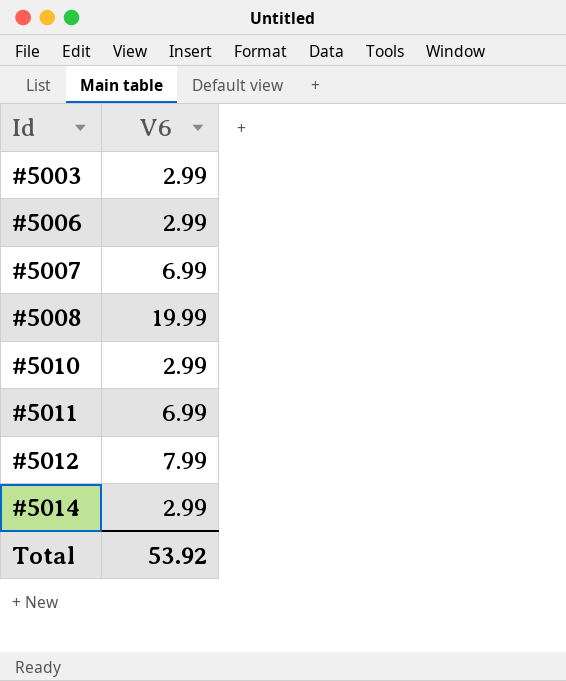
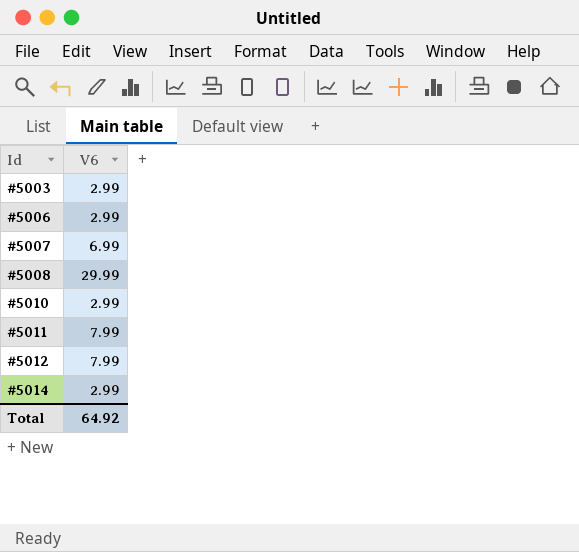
#5008 | V6: 19.99 -> 29.99
#5011 | V6: 6.99 -> 7.99
Total | V6: 53.92 -> 64.92

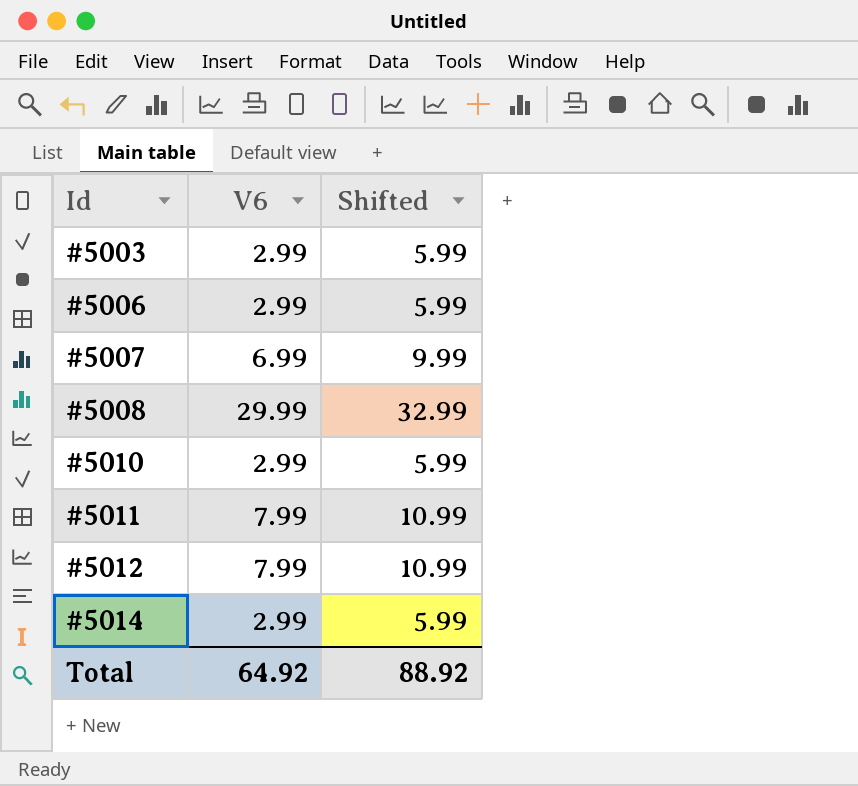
column Shifted | formula: none -> [V6] + 3

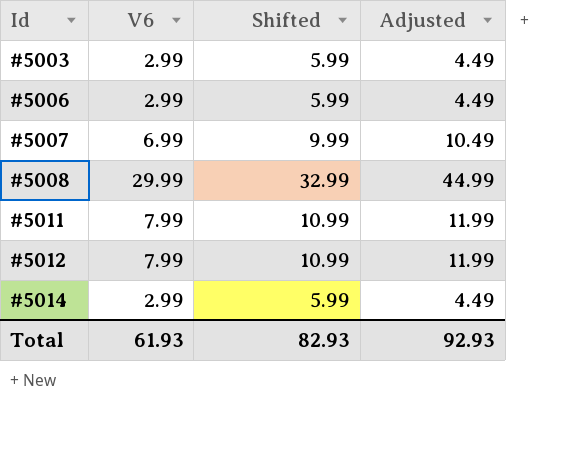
column Adjusted | formula: none -> [V6] * 1.5
row #5010: 2.99 | 5.99 -> none
Total | V6: 64.92 -> 61.93
Total | Shifted: 88.92 -> 82.93

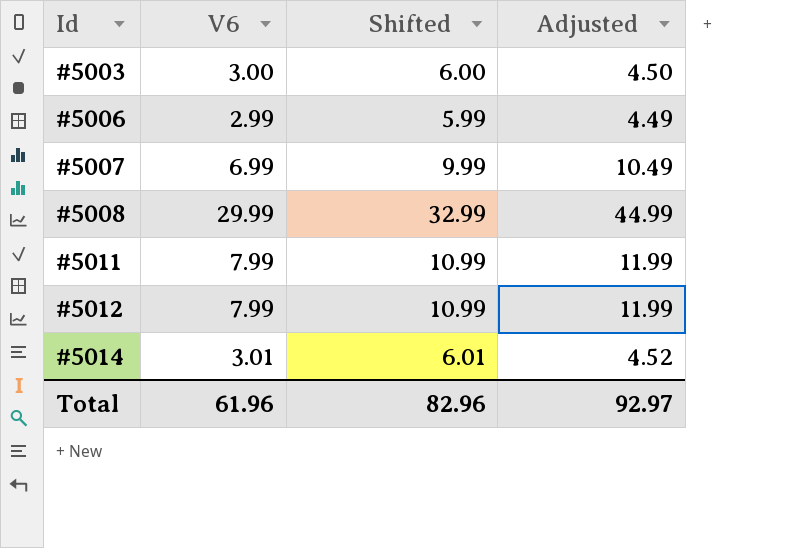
#5003 | V6: 2.99 -> 3.00
#5003 | Shifted: 5.99 -> 6.00
#5003 | Adjusted: 4.49 -> 4.50
#5014 | V6: 2.99 -> 3.01
#5014 | Shifted: 5.99 -> 6.01
#5014 | Adjusted: 4.49 -> 4.52
Total | V6: 61.93 -> 61.96
Total | Shifted: 82.93 -> 82.96
Total | Adjusted: 92.93 -> 92.97

